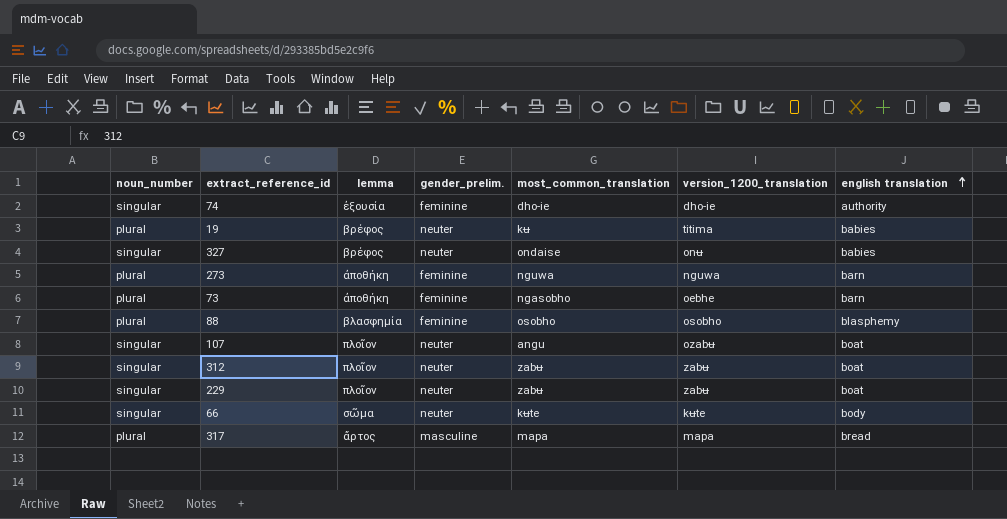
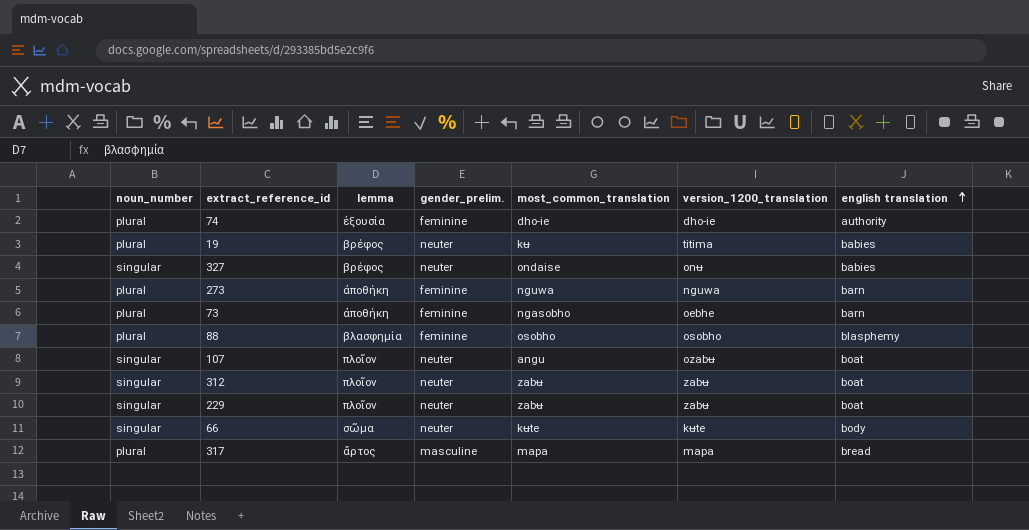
74 | noun_number: singular -> plural

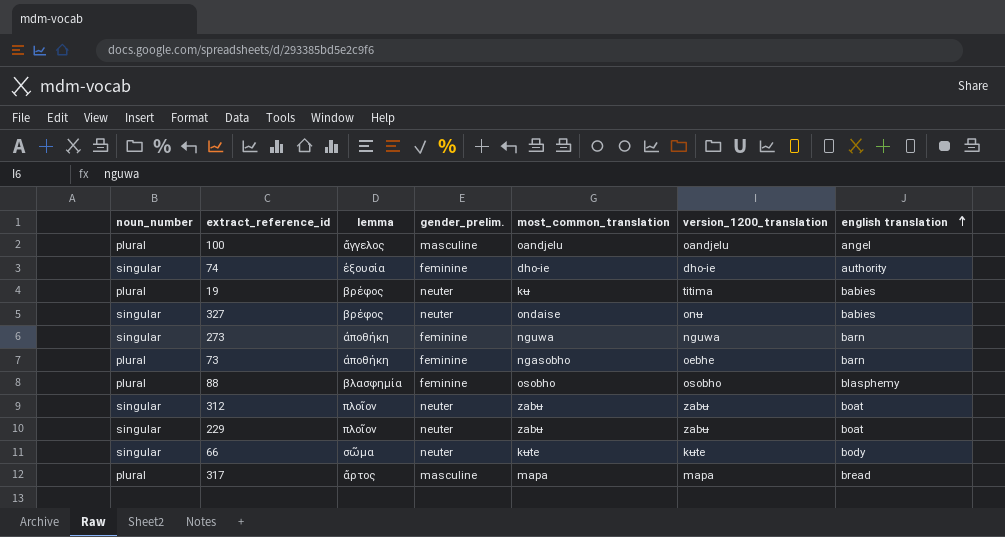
row 107: singular | πλοῖον | neuter | angu | ozabʉ | boat -> none
row 100: none -> plural | ἄγγελος | masculine | oandjelu | oandjelu | angel
74 | noun_number: plural -> singular
273 | noun_number: plural -> singular

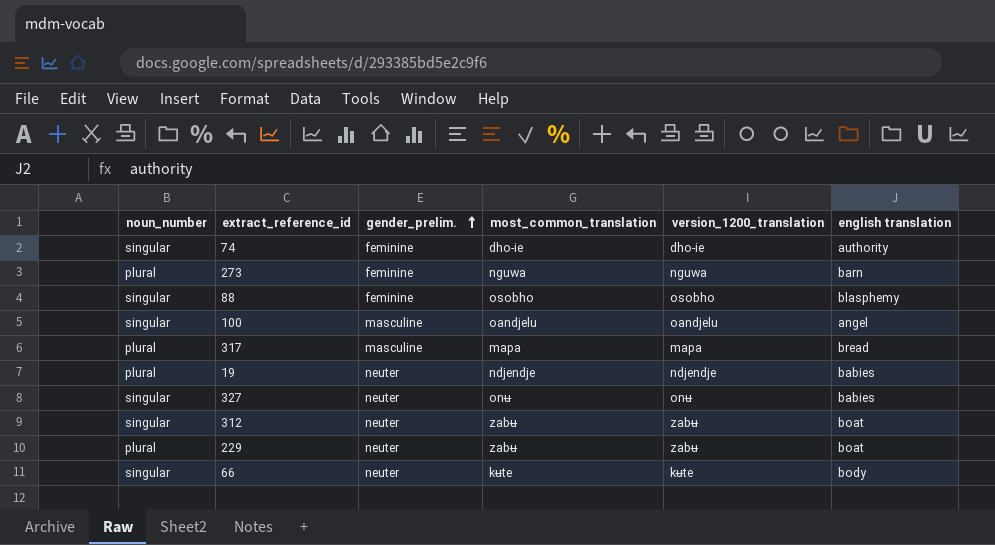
row order: english translation ascending -> gender_prelim. ascending
column lemma | position: 3 -> none
row 73: plural | ἀποθήκη | feminine | ngasobho | oebhe | barn -> none
273 | noun_number: singular -> plural
88 | noun_number: plural -> singular
100 | noun_number: plural -> singular
19 | most_common_translation: kʉ -> ndjendje
19 | version_1200_translation: titima -> ndjendje
327 | most_common_translation: ondaise -> onʉ
229 | noun_number: singular -> plural

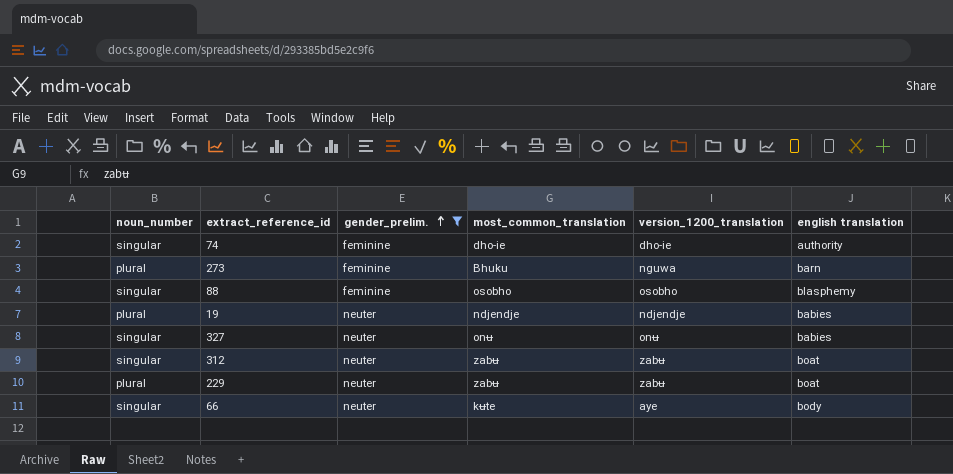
filter: none -> gender_prelim. != masculine
273 | most_common_translation: nguwa -> Bhuku
66 | version_1200_translation: kʉte -> aye

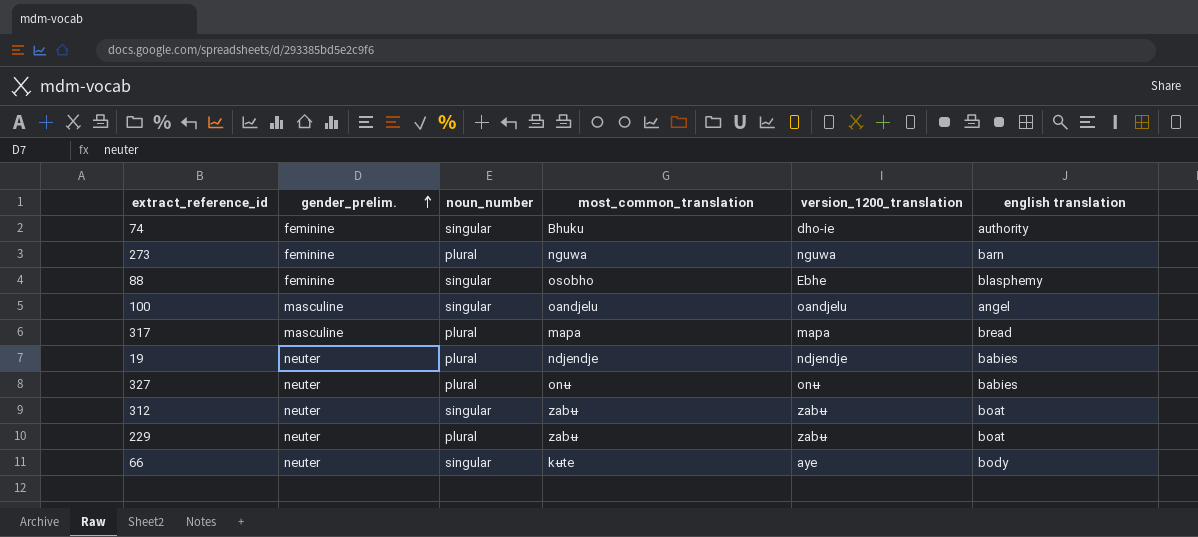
filter: gender_prelim. != masculine -> none
column noun_number | position: 1 -> 3
74 | most_common_translation: dho-ie -> Bhuku
273 | most_common_translation: Bhuku -> nguwa
88 | version_1200_translation: osobho -> Ebhe
327 | noun_number: singular -> plural

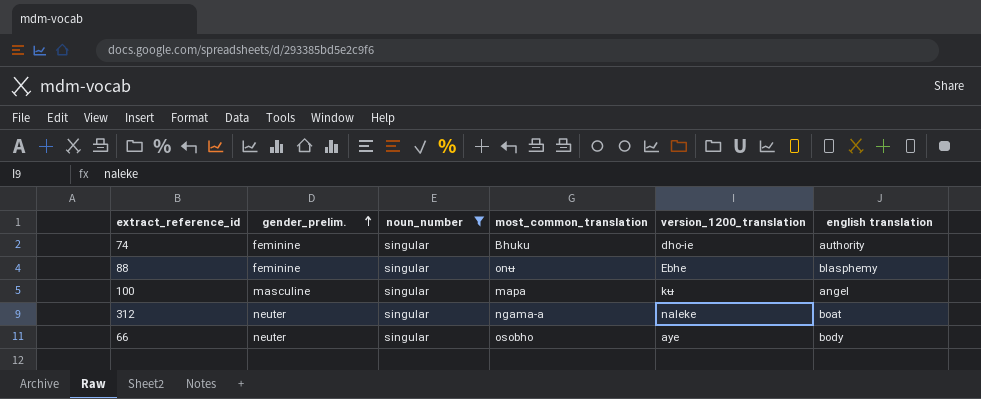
filter: none -> noun_number = singular
88 | most_common_translation: osobho -> onʉ
100 | most_common_translation: oandjelu -> mapa
100 | version_1200_translation: oandjelu -> kʉ
312 | most_common_translation: zabʉ -> ngama-a
312 | version_1200_translation: zabʉ -> naleke
66 | most_common_translation: kʉte -> osobho

